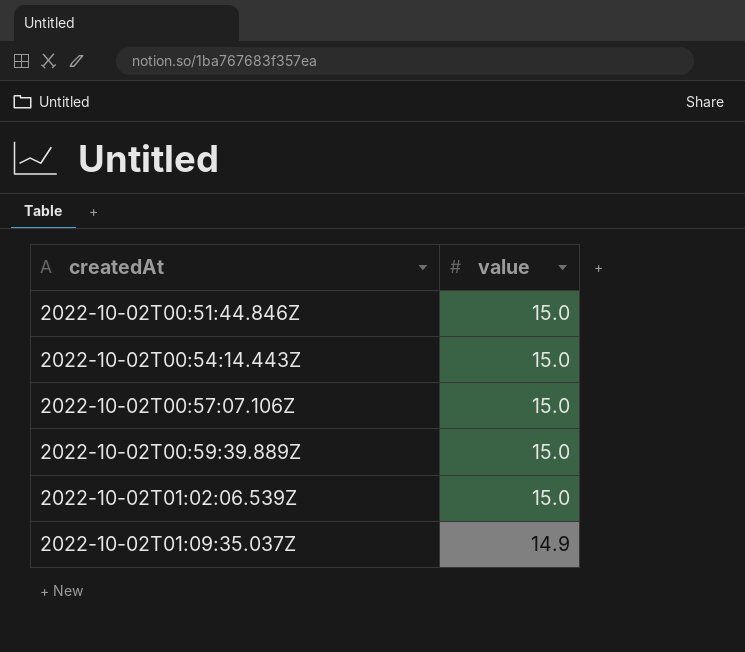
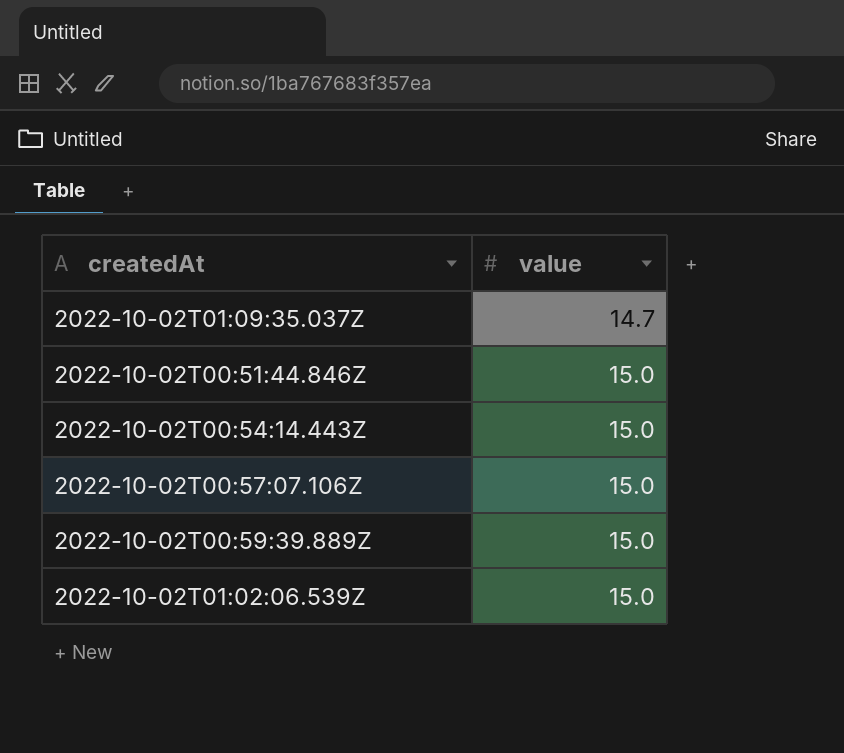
row order: createdAt ascending -> value ascending
2022-10-02T01:09:35.037Z | value: 14.9 -> 14.7

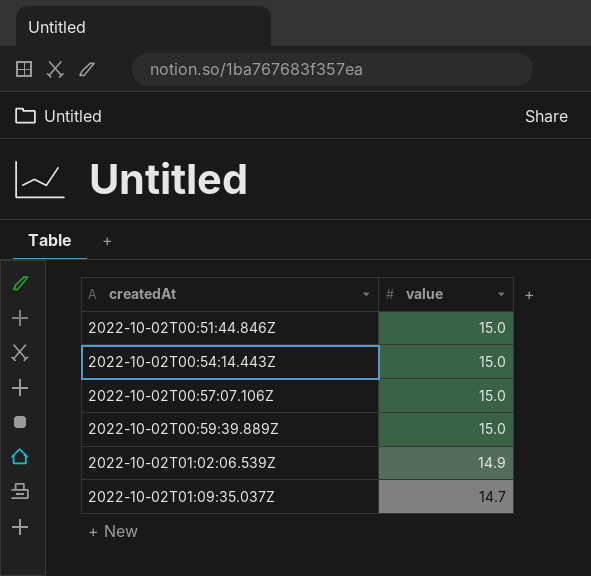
row order: value ascending -> createdAt ascending
2022-10-02T01:02:06.539Z | value: 15.0 -> 14.9

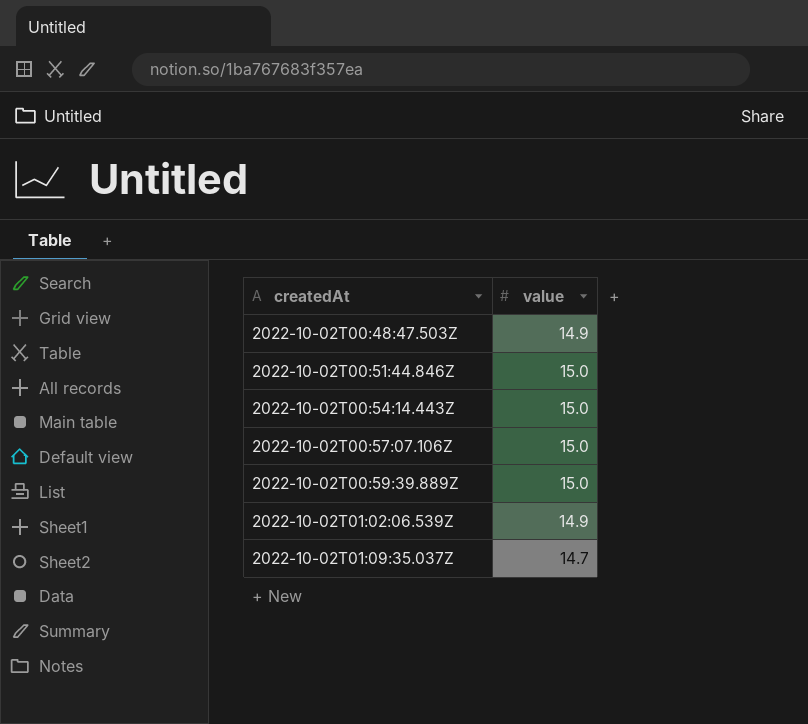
row 2022-10-02T00:48:47.503Z: none -> 14.9

